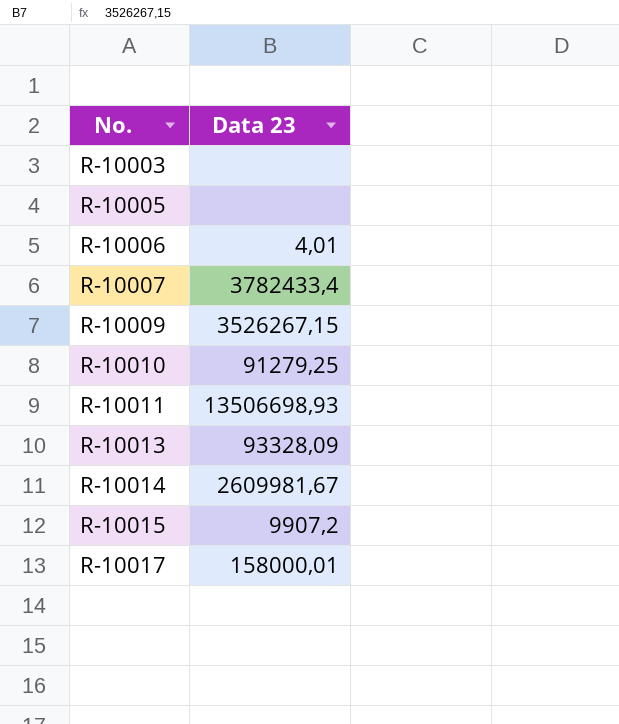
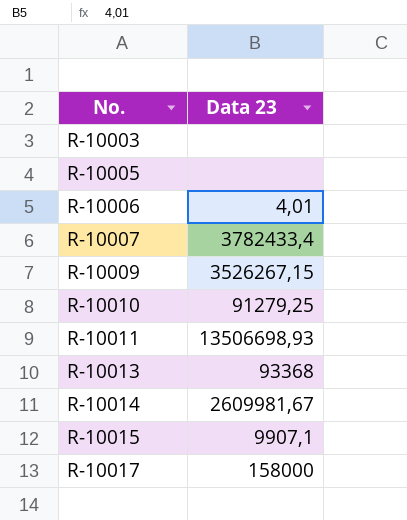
R-10013 | Data 23: 93328,09 -> 93368
R-10015 | Data 23: 9907,2 -> 9907,1
R-10017 | Data 23: 158000,01 -> 158000

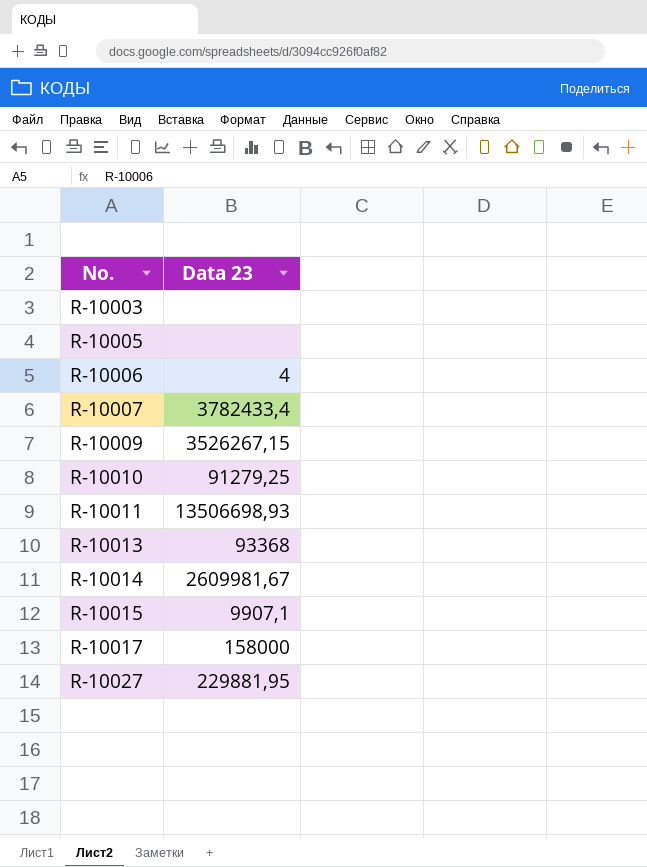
R-10006 | Data 23: 4,01 -> 4
row R-10027: none -> 229881,95

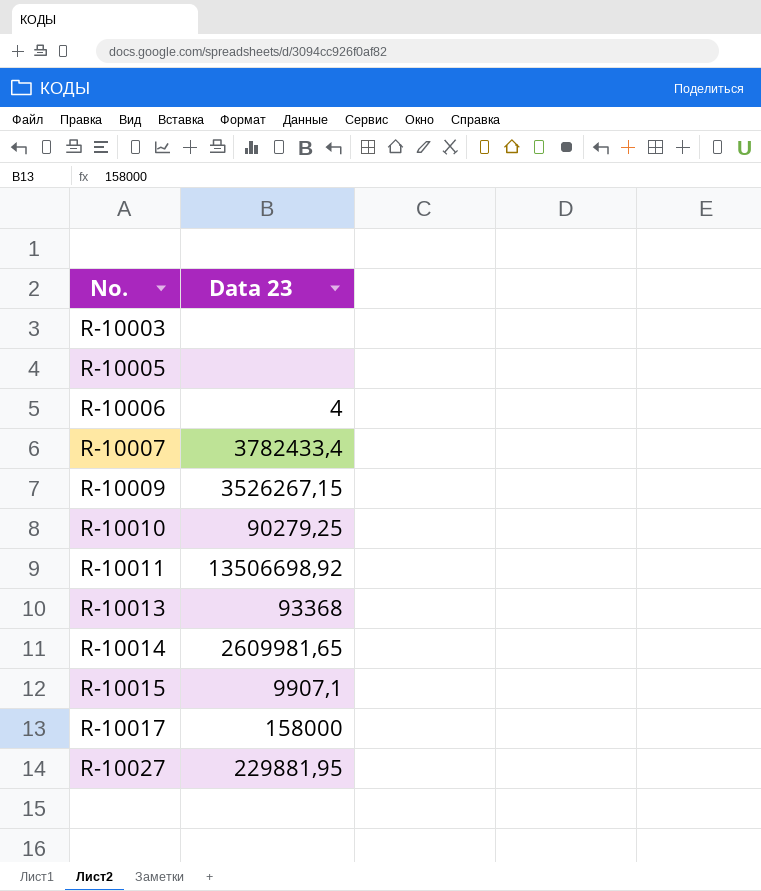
R-10010 | Data 23: 91279,25 -> 90279,25
R-10011 | Data 23: 13506698,93 -> 13506698,92
R-10014 | Data 23: 2609981,67 -> 2609981,65

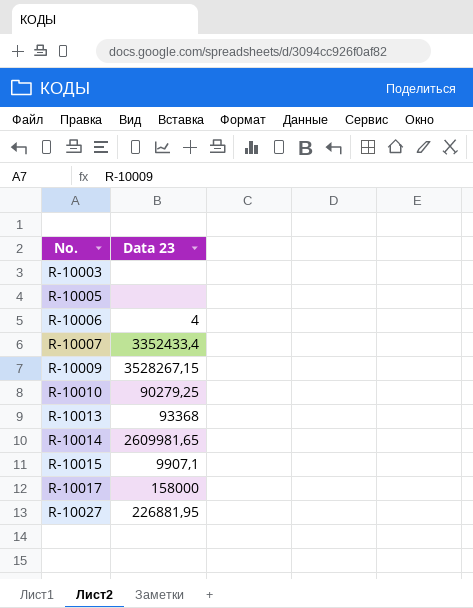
row R-10011: 13506698,92 -> none
R-10007 | Data 23: 3782433,4 -> 3352433,4
R-10009 | Data 23: 3526267,15 -> 3528267,15
R-10027 | Data 23: 229881,95 -> 226881,95

